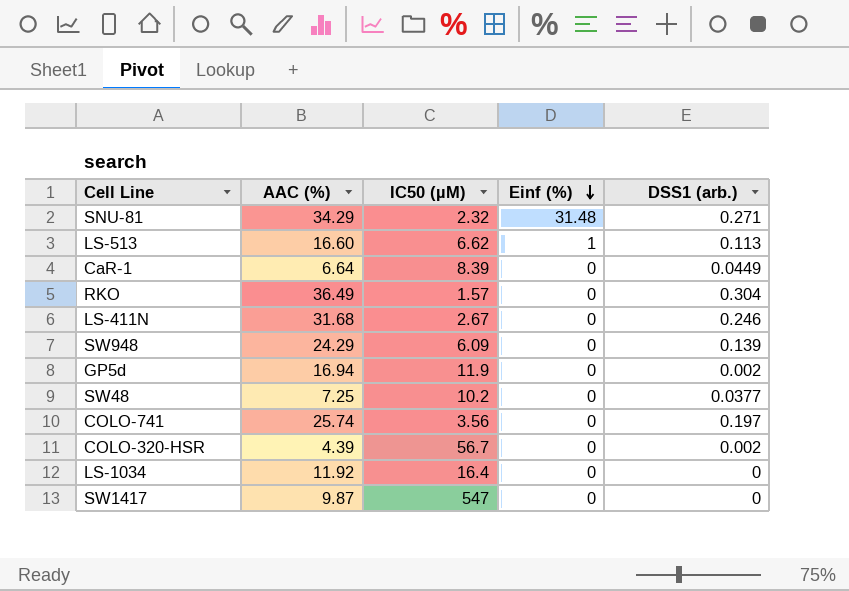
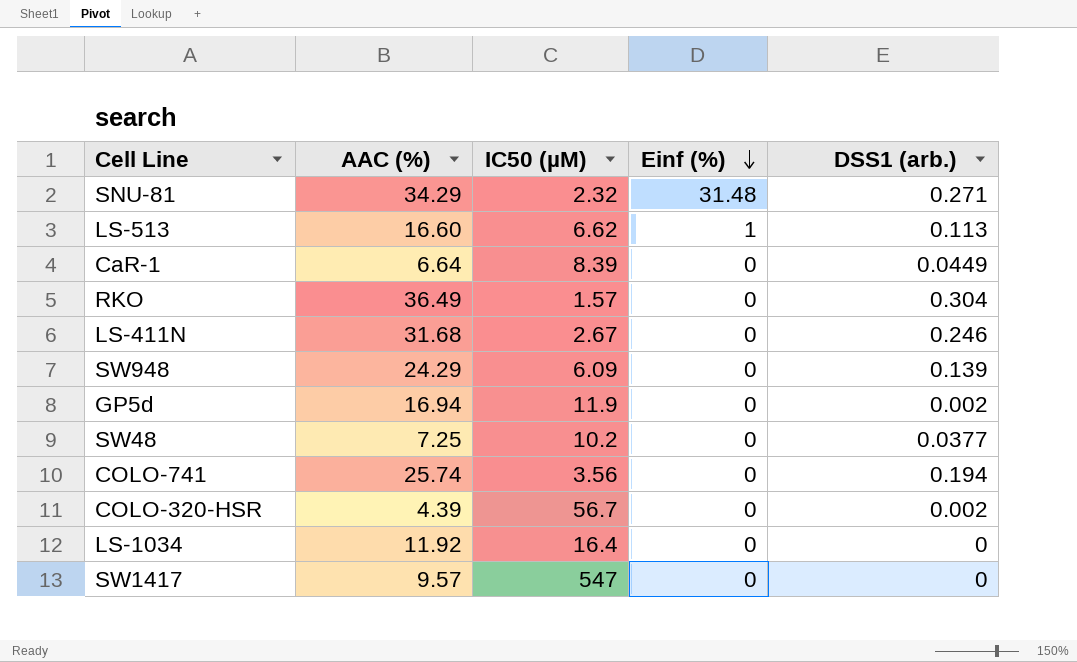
COLO-741 | DSS1 (arb.): 0.197 -> 0.194
SW1417 | AAC (%): 9.87 -> 9.57

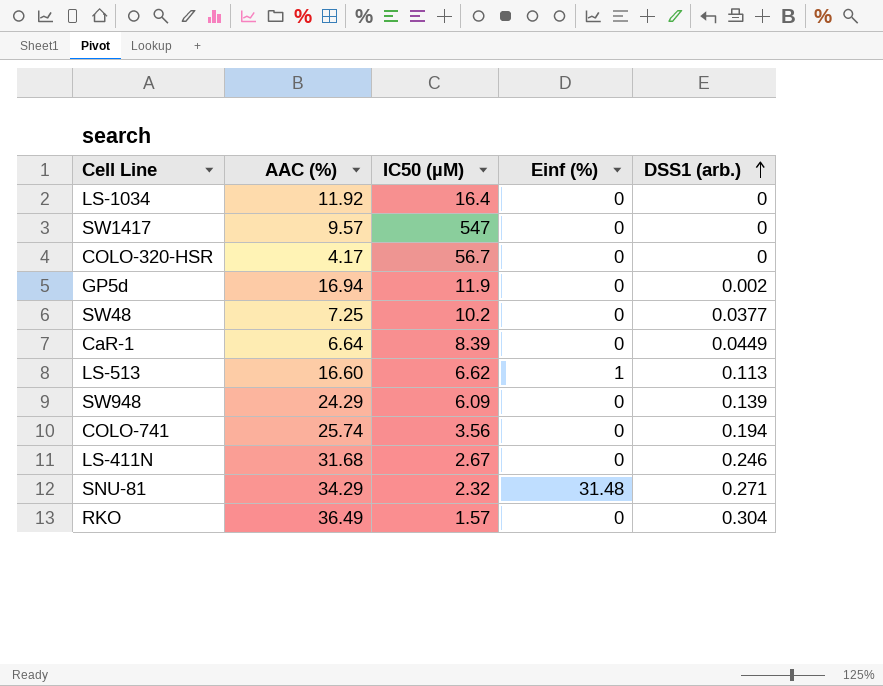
row order: Einf (%) descending -> DSS1 (arb.) ascending
COLO-320-HSR | AAC (%): 4.39 -> 4.17
COLO-320-HSR | DSS1 (arb.): 0.002 -> 0

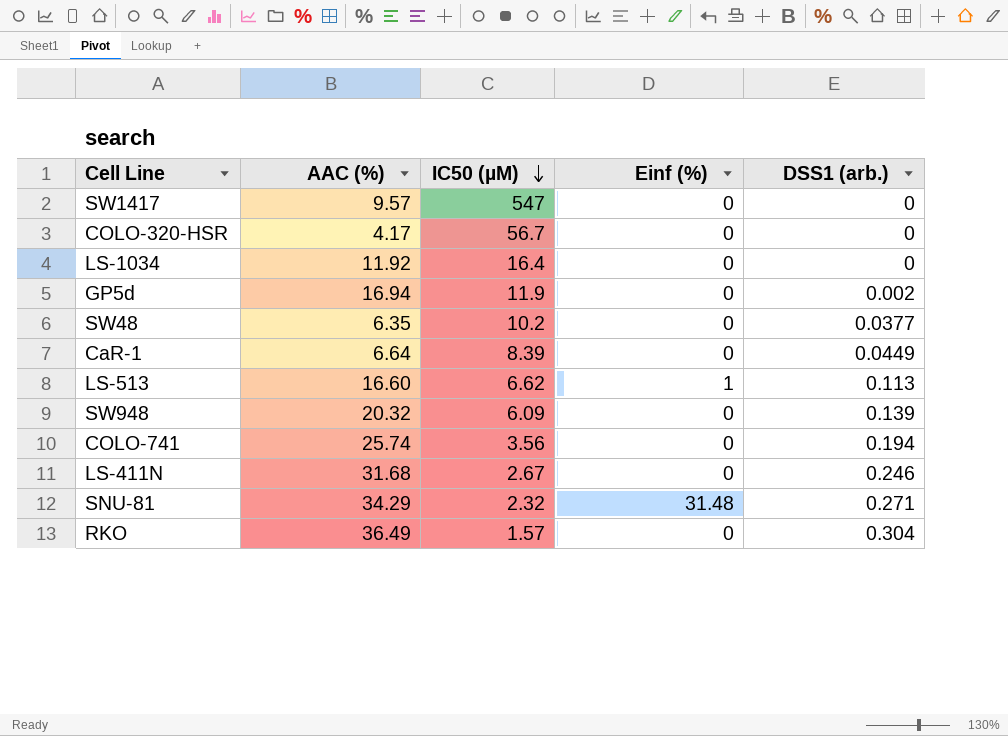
row order: DSS1 (arb.) ascending -> IC50 (µM) descending
SW48 | AAC (%): 7.25 -> 6.35
SW948 | AAC (%): 24.29 -> 20.32

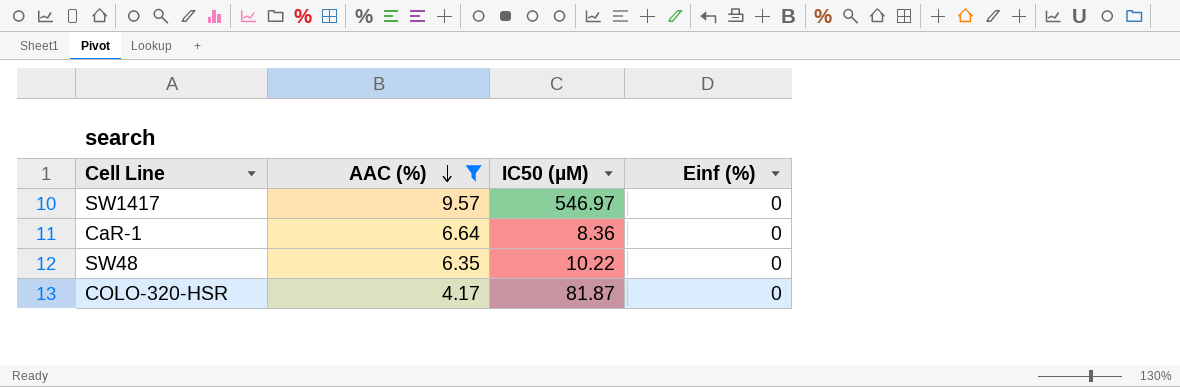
filter: none -> AAC (%) <= 9.57
row order: IC50 (µM) descending -> AAC (%) descending
column DSS1 (arb.) | position: 5 -> none
SW1417 | IC50 (µM): 547 -> 546.97
CaR-1 | IC50 (µM): 8.39 -> 8.36
SW48 | IC50 (µM): 10.2 -> 10.22
COLO-320-HSR | IC50 (µM): 56.7 -> 81.87

